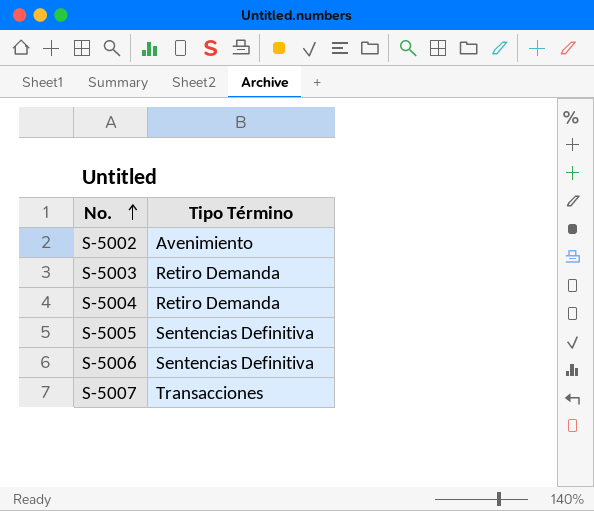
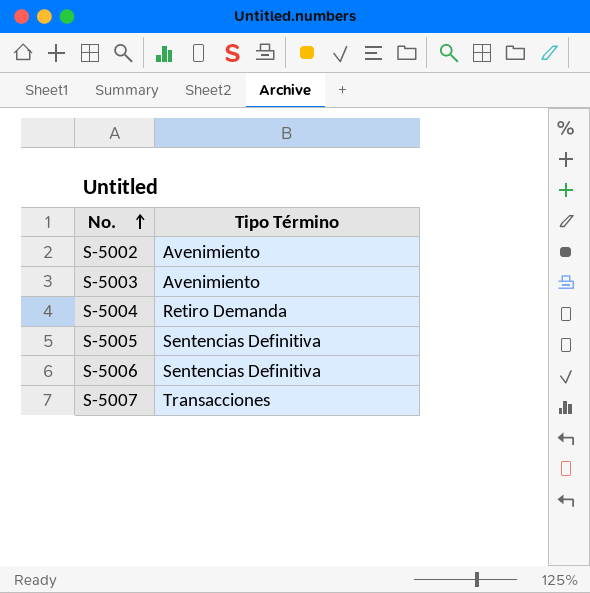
S-5003 | Tipo Término: Retiro Demanda -> Avenimiento

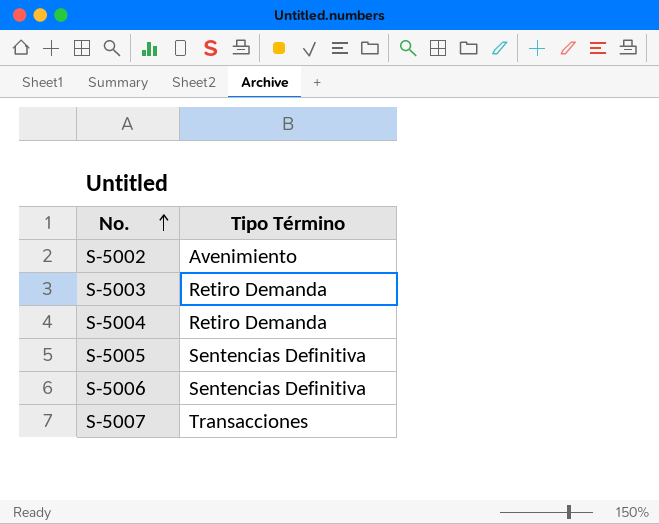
S-5003 | Tipo Término: Avenimiento -> Retiro Demanda

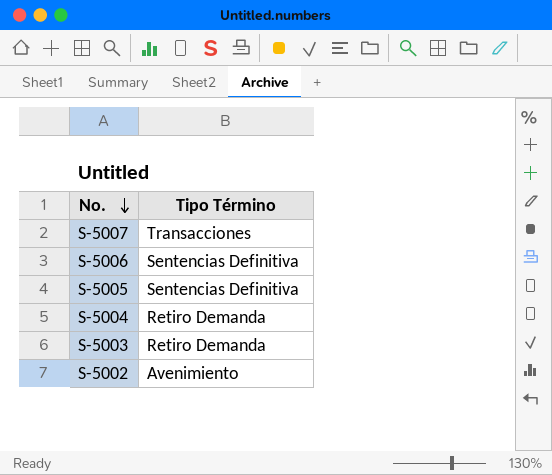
row order: No. ascending -> No. descending

